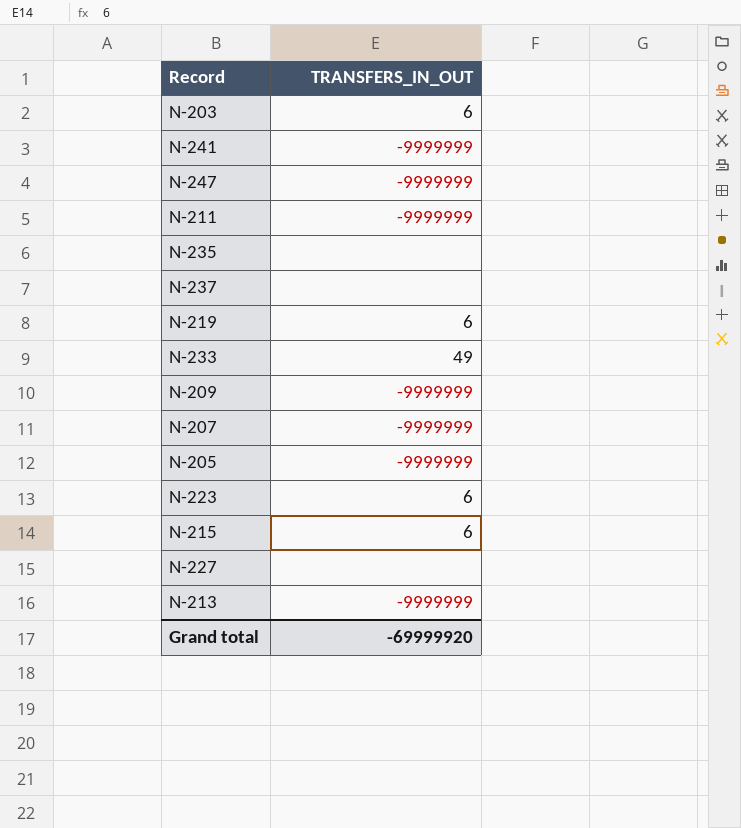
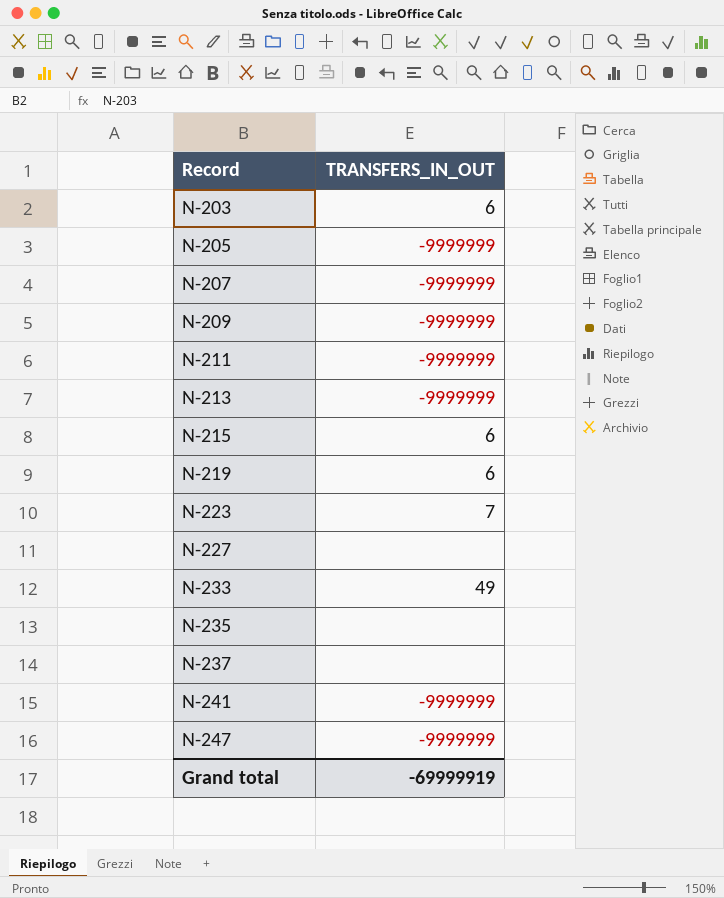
row order: none -> Record ascending
N-223 | TRANSFERS_IN_OUT: 6 -> 7
Grand total | TRANSFERS_IN_OUT: -69999920 -> -69999919

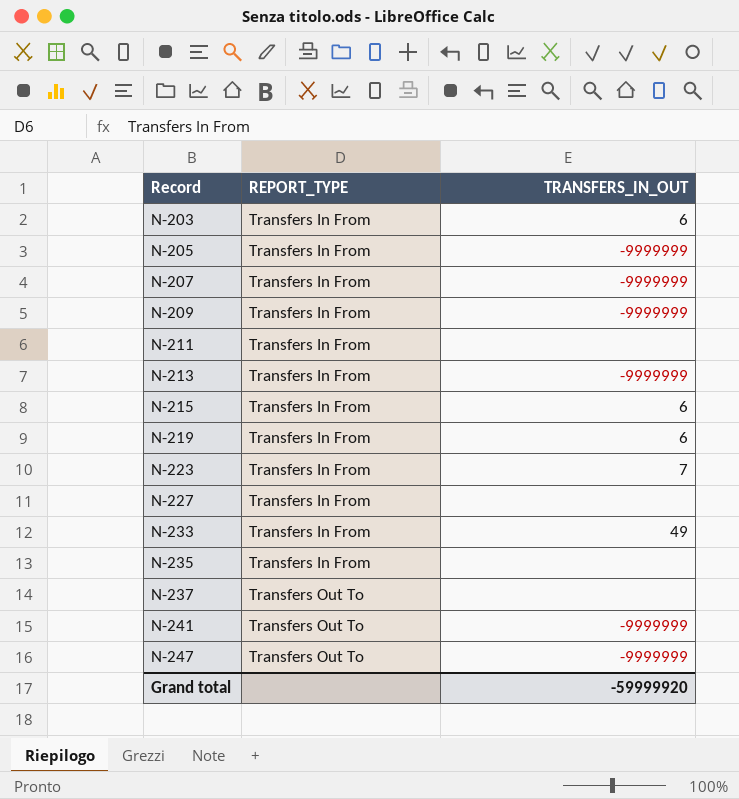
column REPORT_TYPE | position: none -> 2
N-211 | TRANSFERS_IN_OUT: -9999999 -> none
Grand total | TRANSFERS_IN_OUT: -69999919 -> -59999920

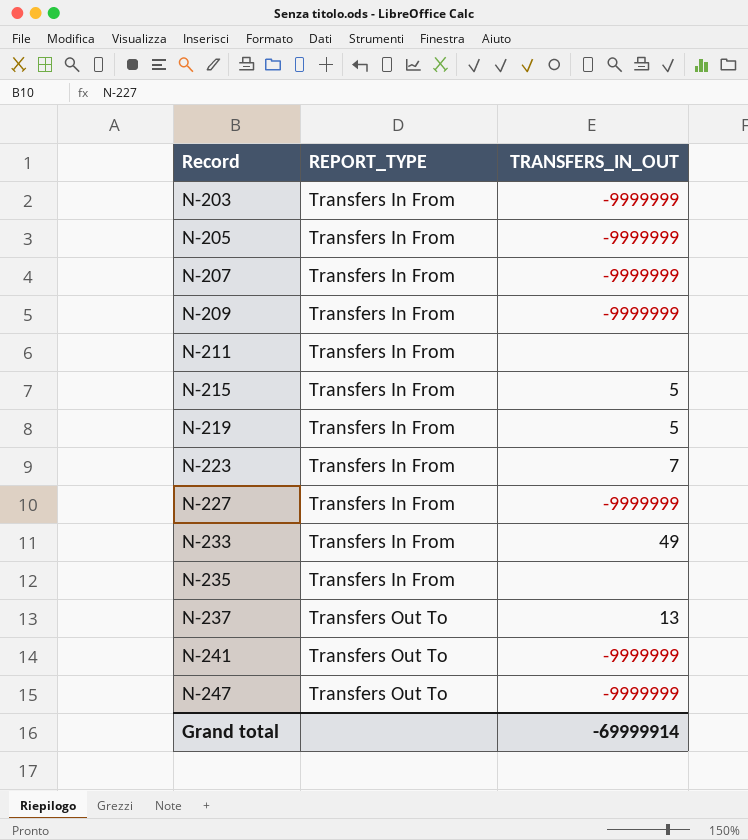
row N-213: Transfers In From | -9999999 -> none
N-203 | TRANSFERS_IN_OUT: 6 -> -9999999
N-215 | TRANSFERS_IN_OUT: 6 -> 5
N-219 | TRANSFERS_IN_OUT: 6 -> 5
N-227 | TRANSFERS_IN_OUT: none -> -9999999
N-237 | TRANSFERS_IN_OUT: none -> 13
Grand total | TRANSFERS_IN_OUT: -59999920 -> -69999914

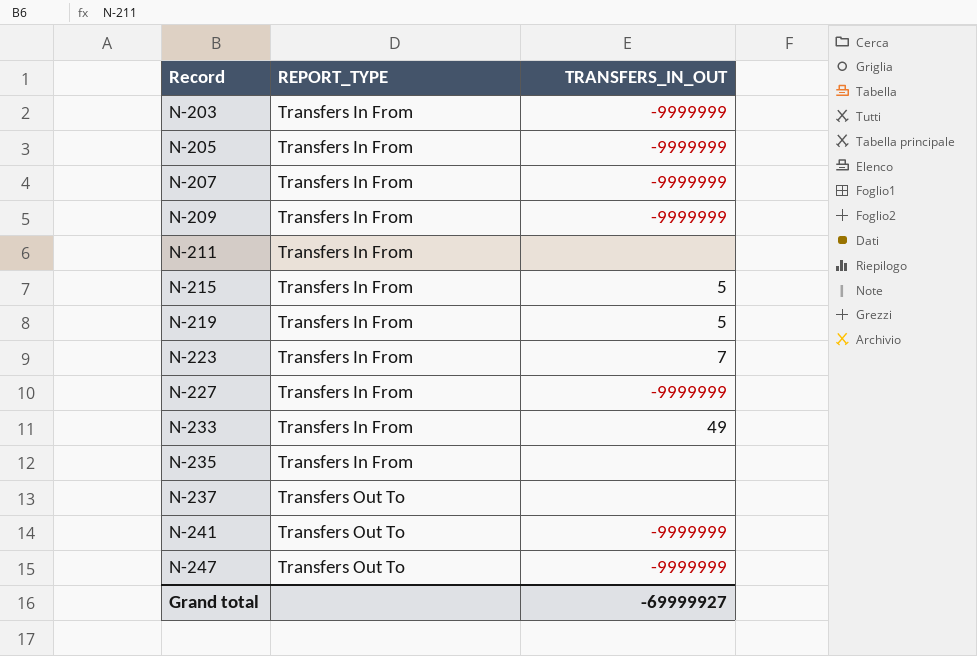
N-237 | TRANSFERS_IN_OUT: 13 -> none
Grand total | TRANSFERS_IN_OUT: -69999914 -> -69999927

